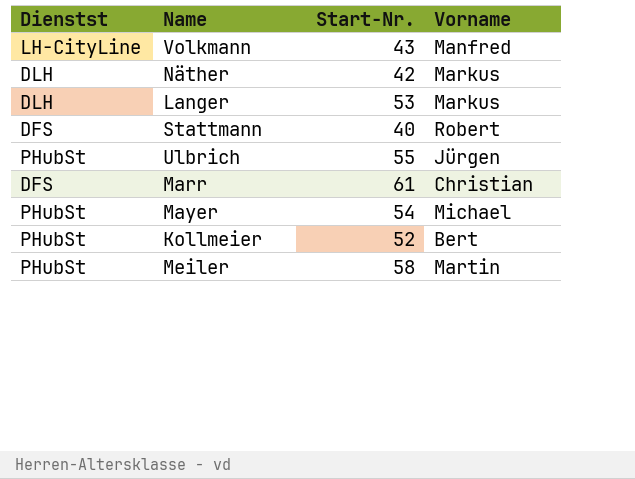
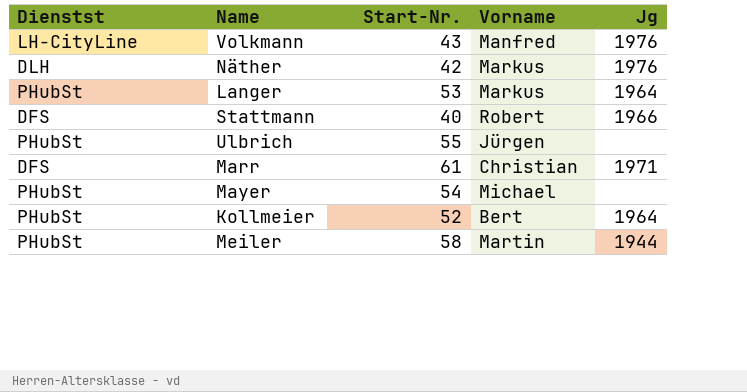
column Jg | position: none -> 5
Langer | Dienstst: DLH -> PHubSt

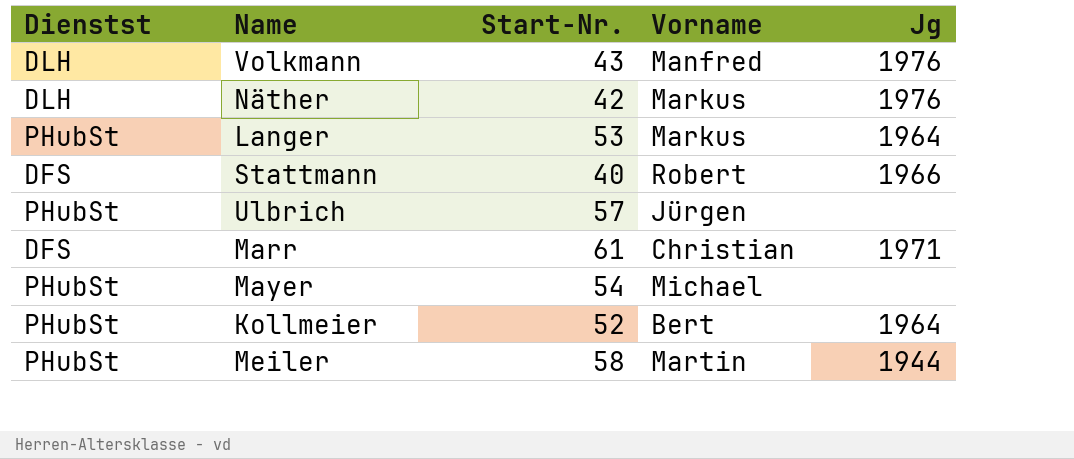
Volkmann | Dienstst: LH-CityLine -> DLH
Ulbrich | Start-Nr.: 55 -> 57

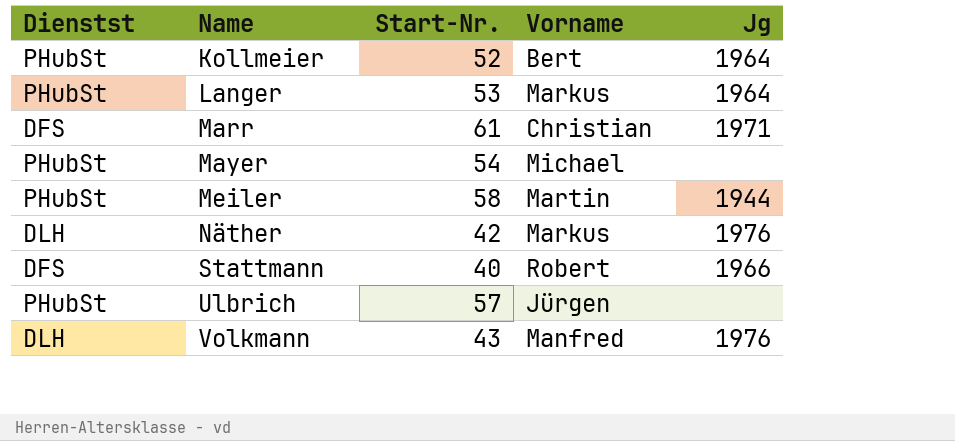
row order: none -> Name ascending

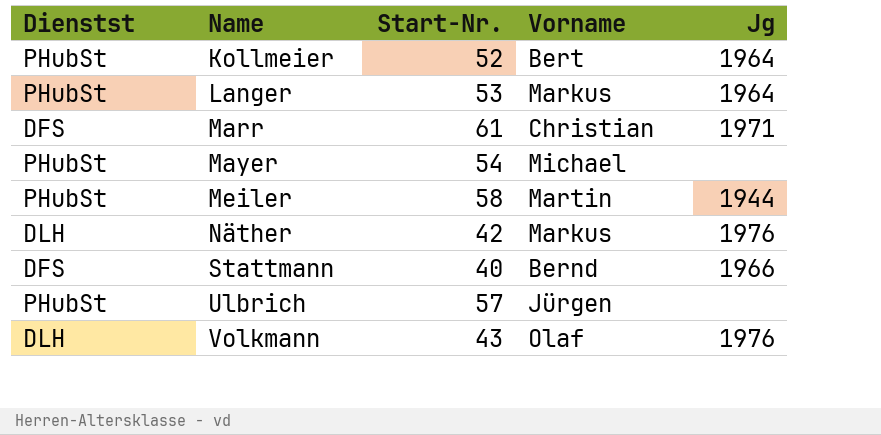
Stattmann | Vorname: Robert -> Bernd
Volkmann | Vorname: Manfred -> Olaf

